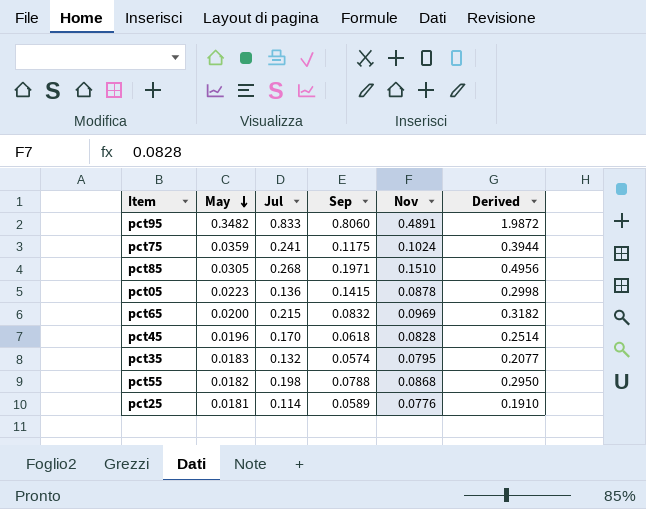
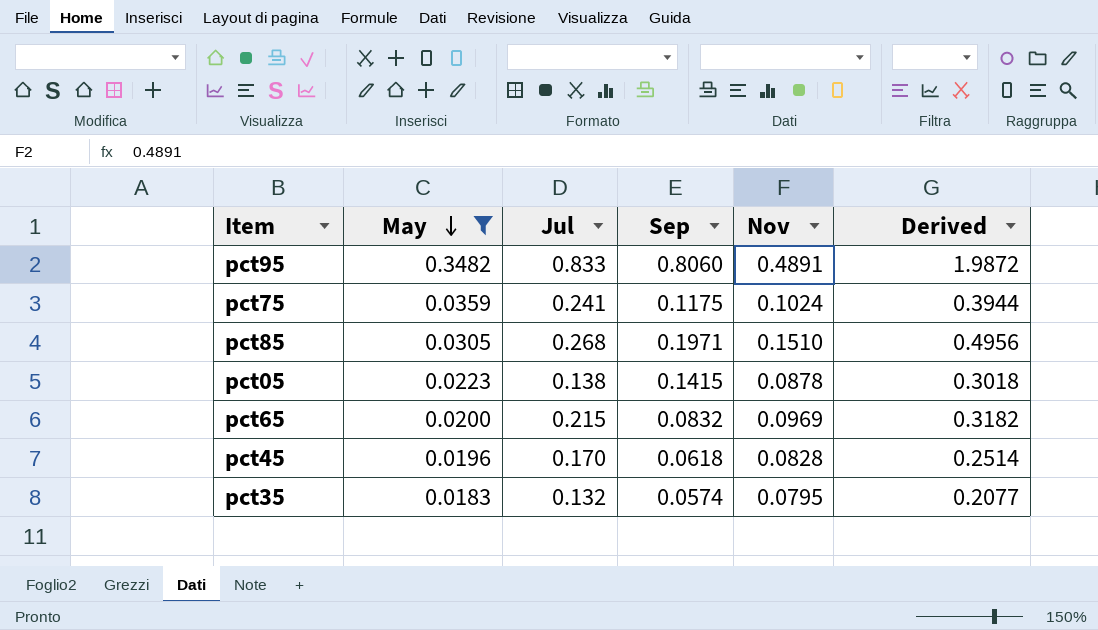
filter: none -> May >= 0.0183
pct05 | Jul: 0.136 -> 0.138
pct05 | Derived: 0.2998 -> 0.3018

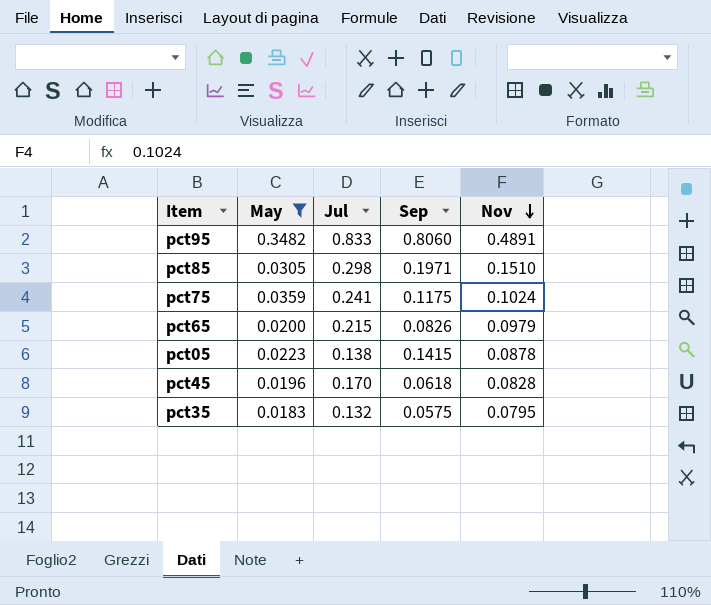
row order: May descending -> Nov descending
column Derived | formula: [May] + [Jul] + [Sep] -> none
pct85 | Jul: 0.268 -> 0.298
pct65 | Sep: 0.0832 -> 0.0826
pct65 | Nov: 0.0969 -> 0.0979
pct35 | Sep: 0.0574 -> 0.0575

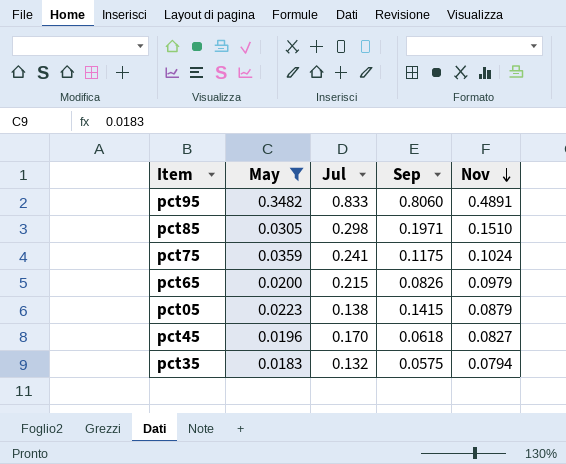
pct05 | Nov: 0.0878 -> 0.0879
pct45 | Nov: 0.0828 -> 0.0827
pct35 | Nov: 0.0795 -> 0.0794

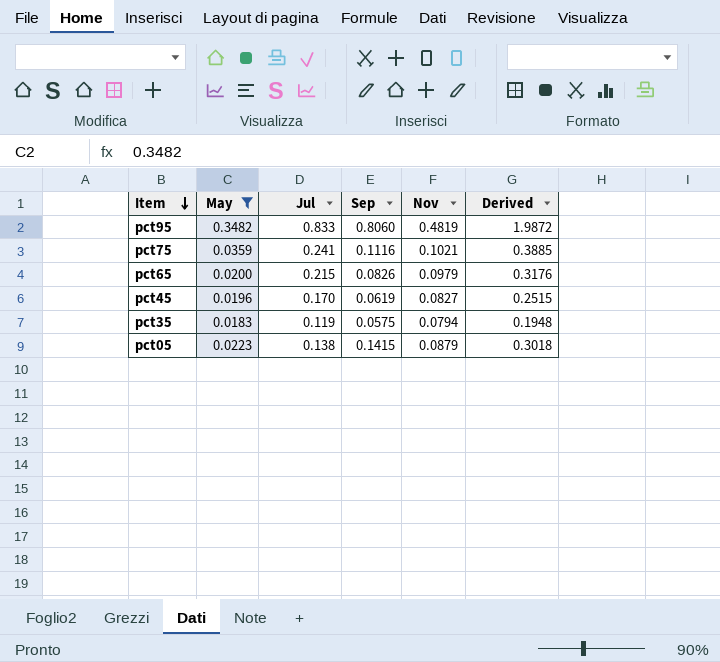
row order: Nov descending -> Item descending
column Derived | formula: none -> [May] + [Jul] + [Sep]
row pct85: 0.0305 | 0.298 | 0.1971 | 0.1510 -> none
pct95 | Nov: 0.4891 -> 0.4819
pct75 | Sep: 0.1175 -> 0.1116
pct75 | Nov: 0.1024 -> 0.1021
pct45 | Sep: 0.0618 -> 0.0619
pct35 | Jul: 0.132 -> 0.119

